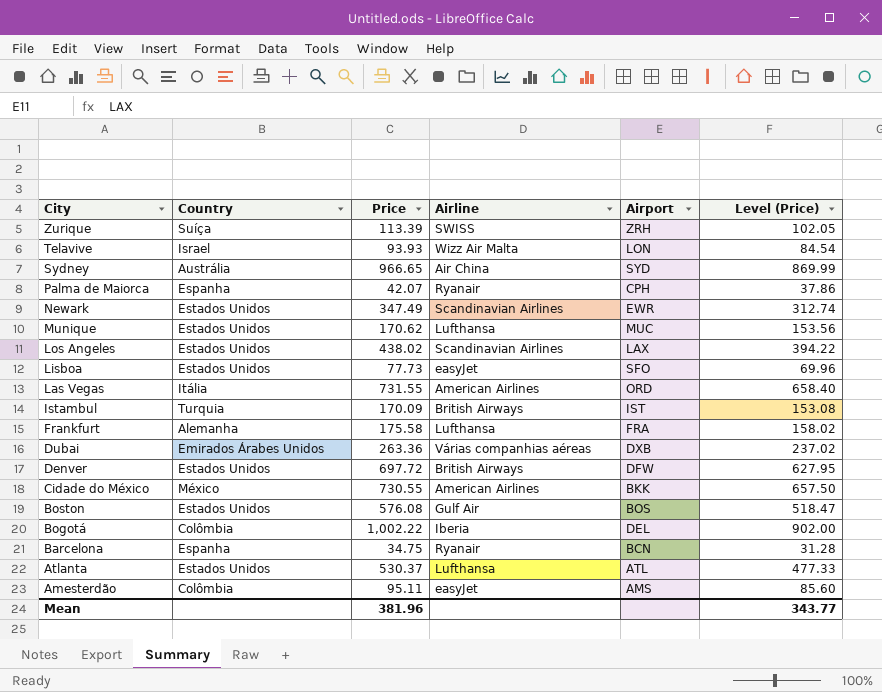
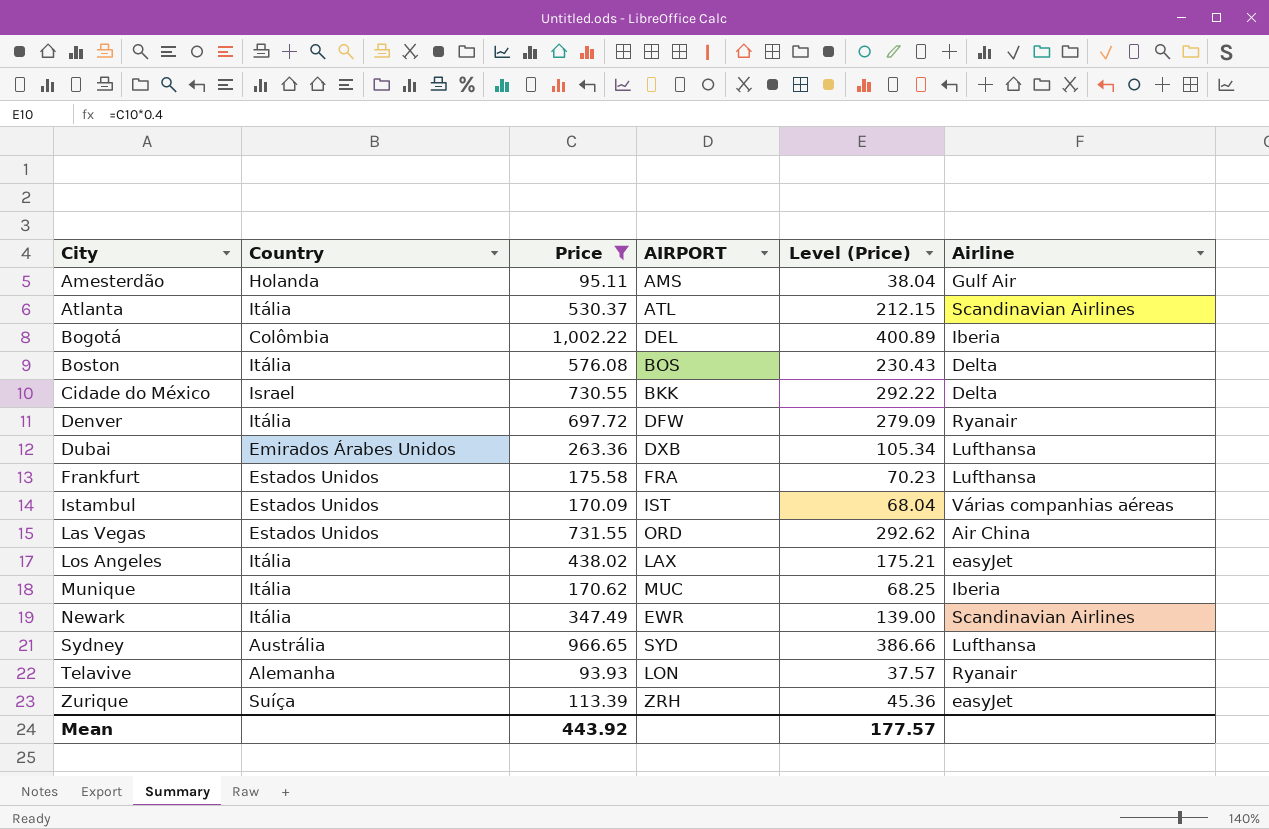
filter: none -> Price >= 93.93
row order: City descending -> City ascending
column name: Airport -> AIRPORT
column Level (Price) | formula: [Price] * 0.9 -> [Price] * 0.4
column Airline | position: 4 -> 6
Amesterdão | Country: Colômbia -> Holanda
Amesterdão | Airline: easyJet -> Gulf Air
Atlanta | Country: Estados Unidos -> Itália
Atlanta | Airline: Lufthansa -> Scandinavian Airlines
Boston | Country: Estados Unidos -> Itália
Boston | Airline: Gulf Air -> Delta
Cidade do México | Country: México -> Israel
Cidade do México | Airline: American Airlines -> Delta
Denver | Country: Estados Unidos -> Itália
Denver | Airline: British Airways -> Ryanair
Dubai | Airline: Várias companhias aéreas -> Lufthansa
Frankfurt | Country: Alemanha -> Estados Unidos
Istambul | Country: Turquia -> Estados Unidos
Istambul | Airline: British Airways -> Várias companhias aéreas
Las Vegas | Country: Itália -> Estados Unidos
Las Vegas | Airline: American Airlines -> Air China
Los Angeles | Country: Estados Unidos -> Itália
Los Angeles | Airline: Scandinavian Airlines -> easyJet
Munique | Country: Estados Unidos -> Itália
Munique | Airline: Lufthansa -> Iberia
Newark | Country: Estados Unidos -> Itália
Sydney | Airline: Air China -> Lufthansa
Telavive | Country: Israel -> Alemanha
Telavive | Airline: Wizz Air Malta -> Ryanair
Zurique | Airline: SWISS -> easyJet
Mean | Price: 381.96 -> 443.92
Mean | Level (Price): 343.77 -> 177.57

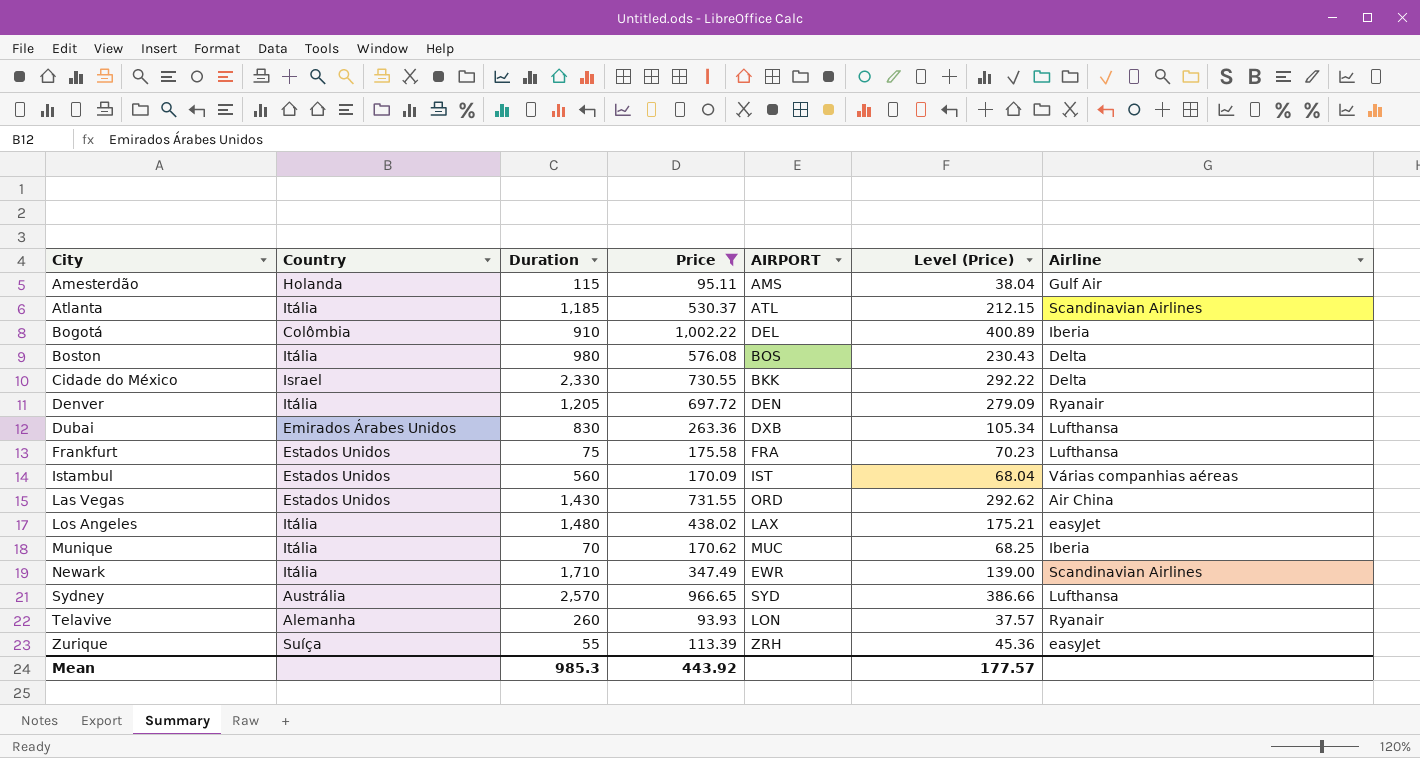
column Duration | position: none -> 3
Denver | AIRPORT: DFW -> DEN

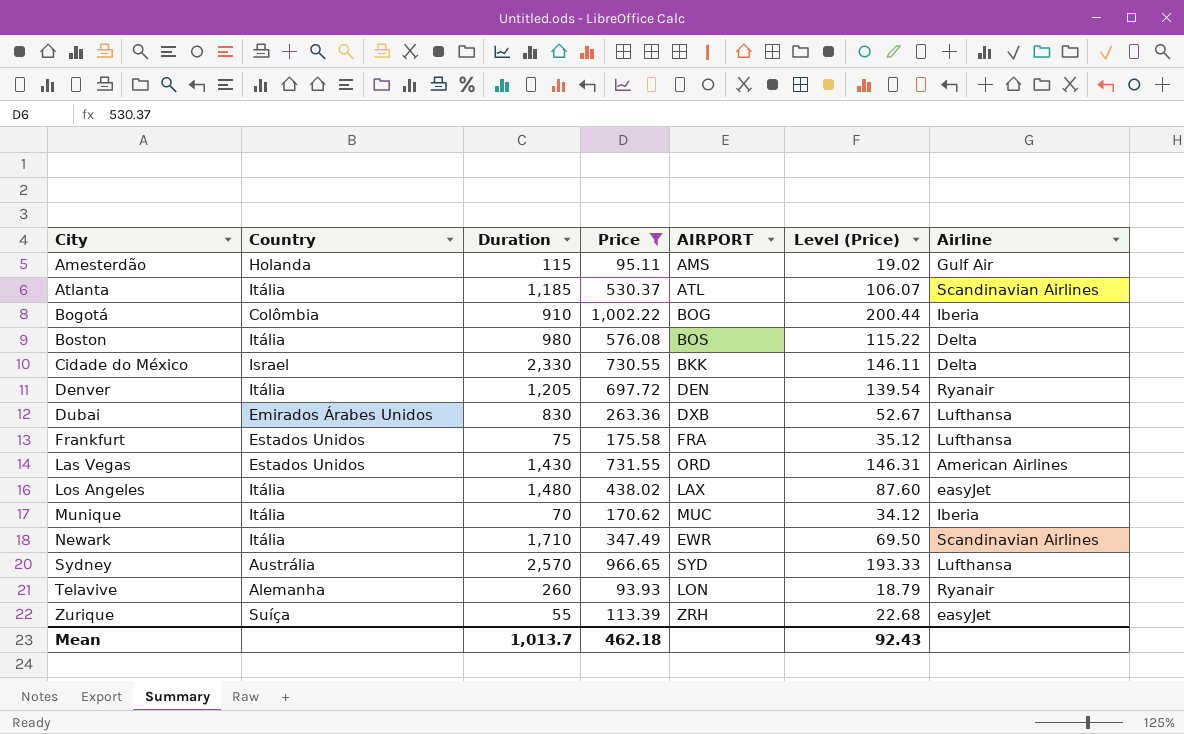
column Level (Price) | formula: [Price] * 0.4 -> [Price] * 0.2
row Istambul: Estados Unidos | 560 | 170.09 | IST | 68.04 | Várias companhias aéreas -> none
Bogotá | AIRPORT: DEL -> BOG
Las Vegas | Airline: Air China -> American Airlines
Mean | Duration: 985.3 -> 1,013.7
Mean | Price: 443.92 -> 462.18
Mean | Level (Price): 177.57 -> 92.43

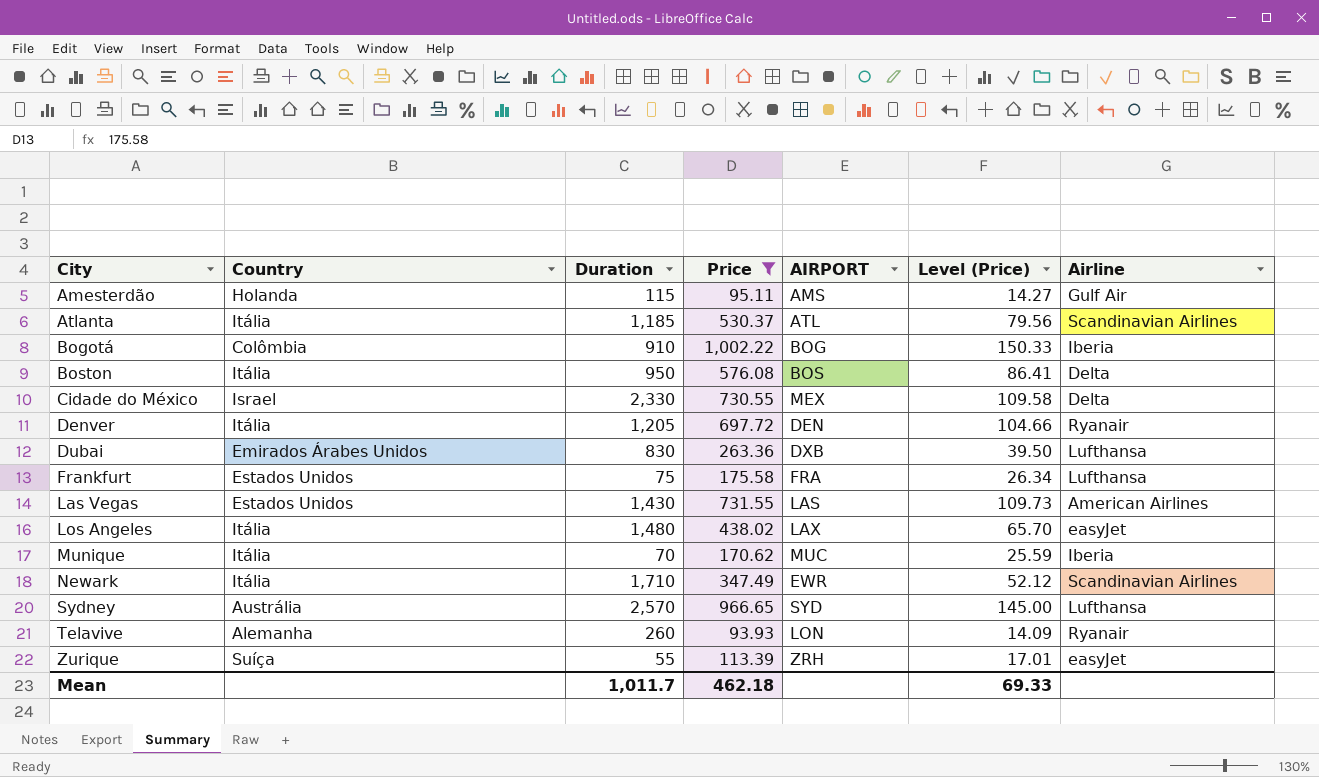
column Level (Price) | formula: [Price] * 0.2 -> [Price] * 0.15
Boston | Duration: 980 -> 950
Cidade do México | AIRPORT: BKK -> MEX
Las Vegas | AIRPORT: ORD -> LAS
Mean | Duration: 1,013.7 -> 1,011.7
Mean | Level (Price): 92.43 -> 69.33

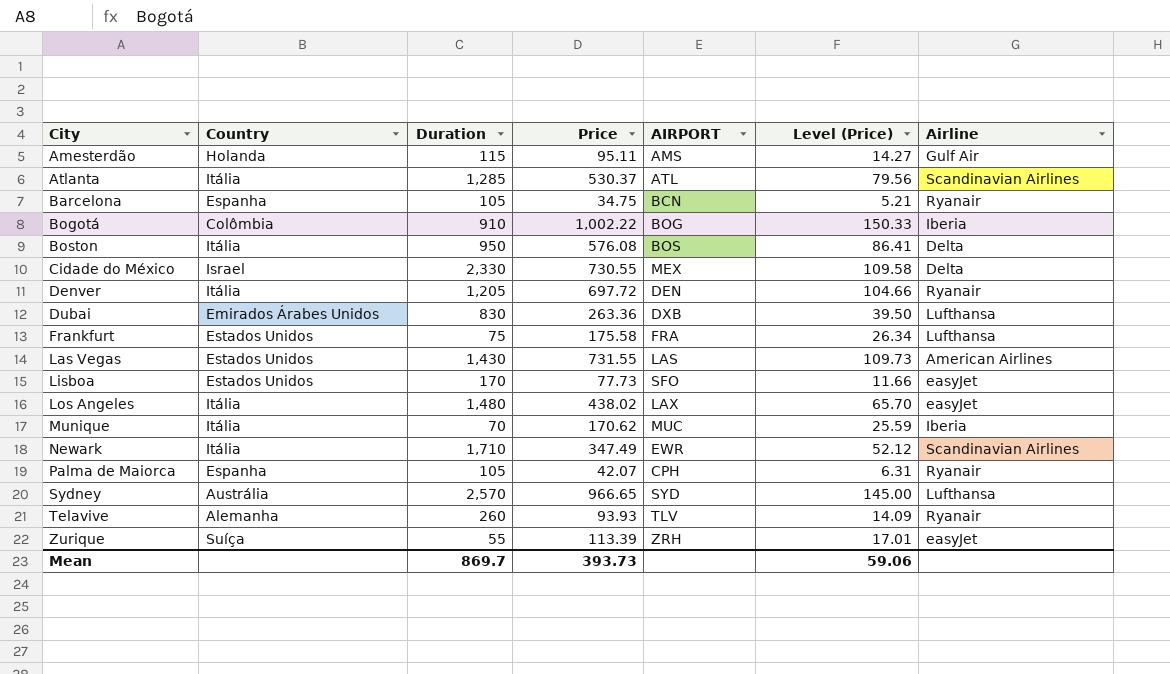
filter: Price >= 93.93 -> none
Atlanta | Duration: 1,185 -> 1,285
Telavive | AIRPORT: LON -> TLV
Mean | Duration: 1,011.7 -> 869.7
Mean | Price: 462.18 -> 393.73
Mean | Level (Price): 69.33 -> 59.06

